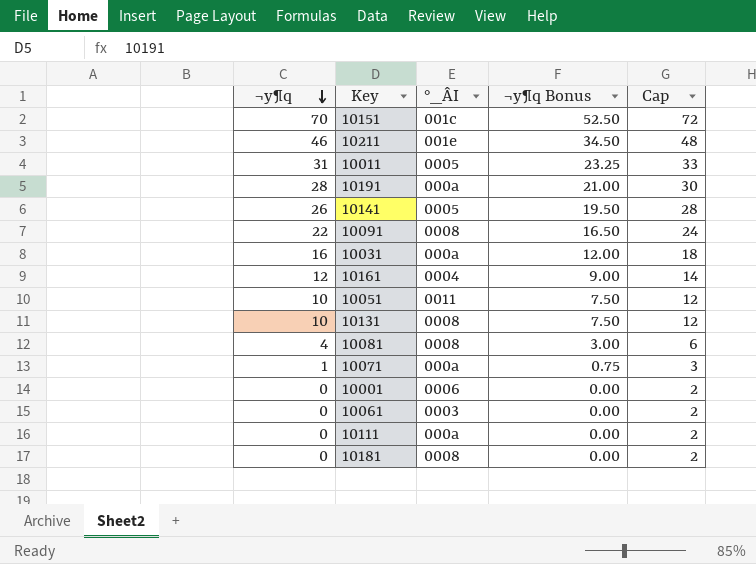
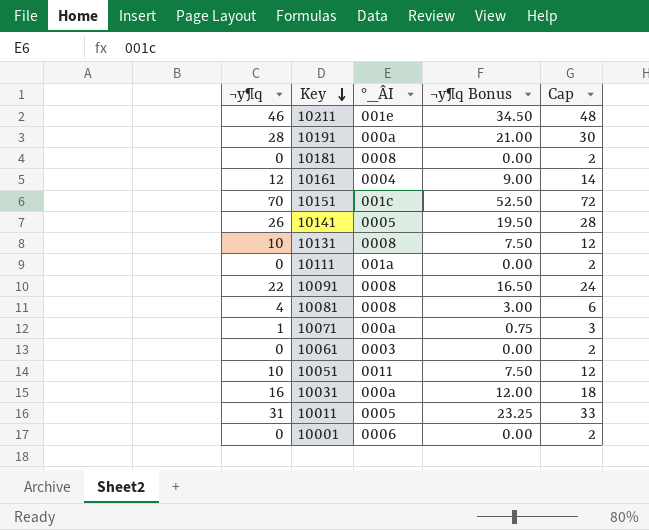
row order: ¬y¶q descending -> Key descending
10111 | °_ÂI: 000a -> 001a

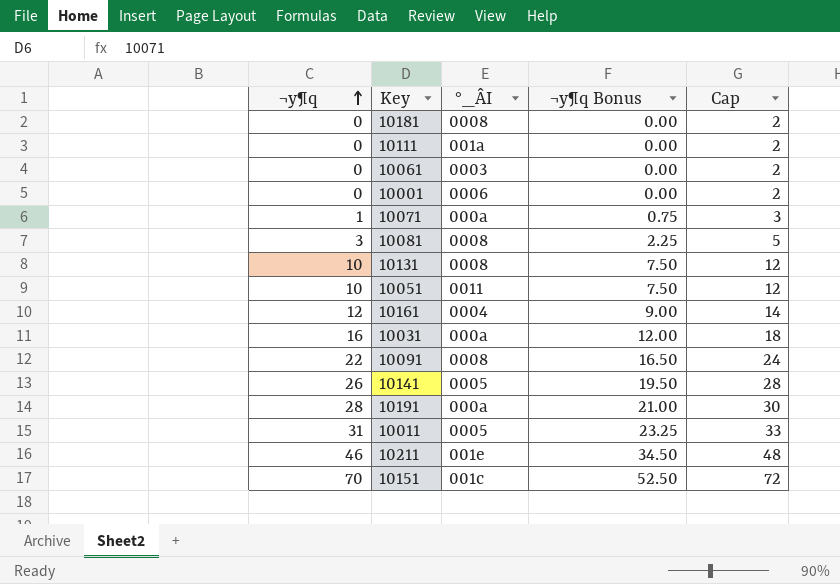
row order: Key descending -> ¬y¶q ascending
10081 | ¬y¶q: 4 -> 3
10081 | ¬y¶q Bonus: 3.00 -> 2.25
10081 | Cap: 6 -> 5

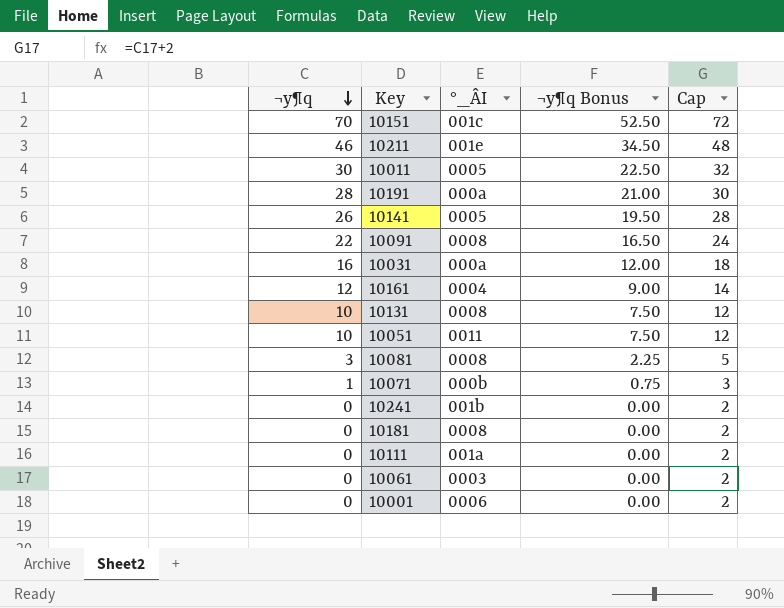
row order: ¬y¶q ascending -> ¬y¶q descending
10011 | ¬y¶q: 31 -> 30
10011 | ¬y¶q Bonus: 23.25 -> 22.50
10011 | Cap: 33 -> 32
10071 | °_ÂI: 000a -> 000b
row 10241: none -> 0 | 001b | 0.00 | 2

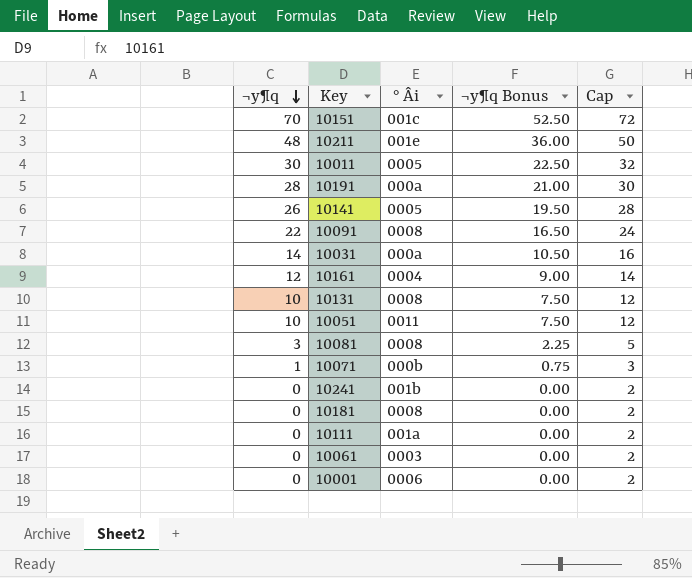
column name: °_ÂI -> ° Âi
10211 | ¬y¶q: 46 -> 48
10211 | ¬y¶q Bonus: 34.50 -> 36.00
10211 | Cap: 48 -> 50
10031 | ¬y¶q: 16 -> 14
10031 | ¬y¶q Bonus: 12.00 -> 10.50
10031 | Cap: 18 -> 16

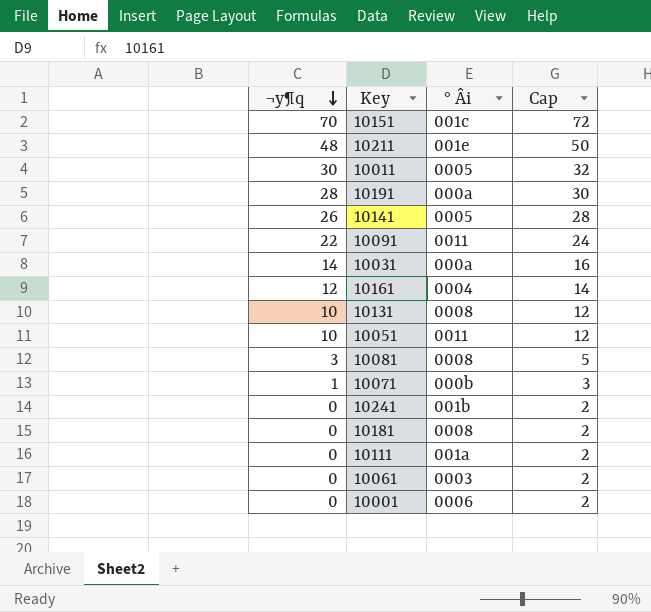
column ¬y¶q Bonus | formula: [¬y¶q] * 0.75 -> none
10091 | ° Âi: 0008 -> 0011

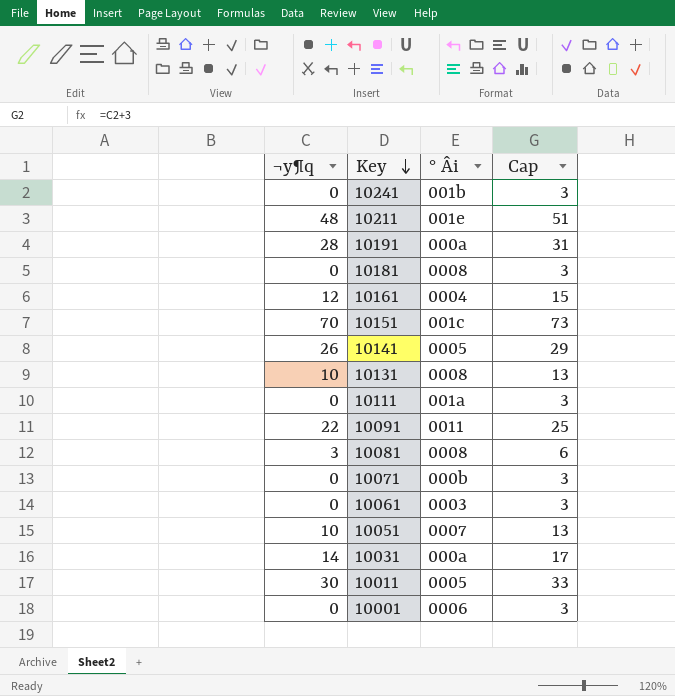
row order: ¬y¶q descending -> Key descending
column Cap | formula: [¬y¶q] + 2 -> [¬y¶q] + 3
10071 | ¬y¶q: 1 -> 0
10051 | ° Âi: 0011 -> 0007

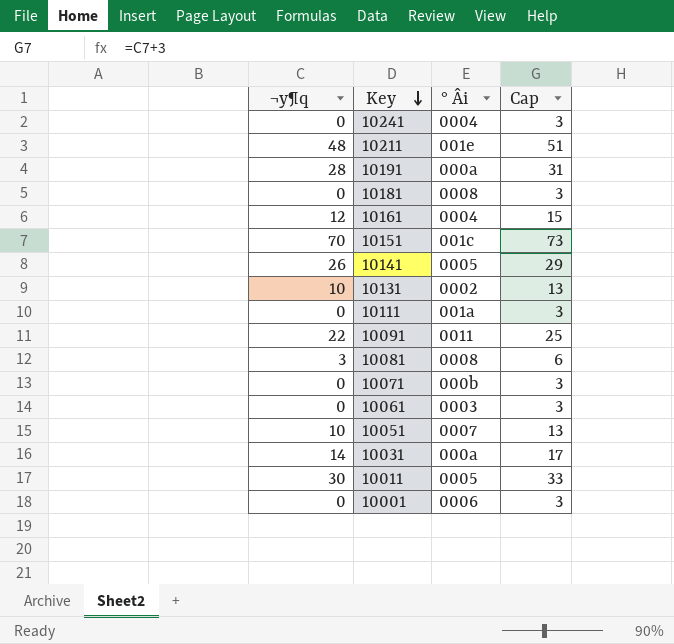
10241 | ° Âi: 001b -> 0004
10131 | ° Âi: 0008 -> 0002

